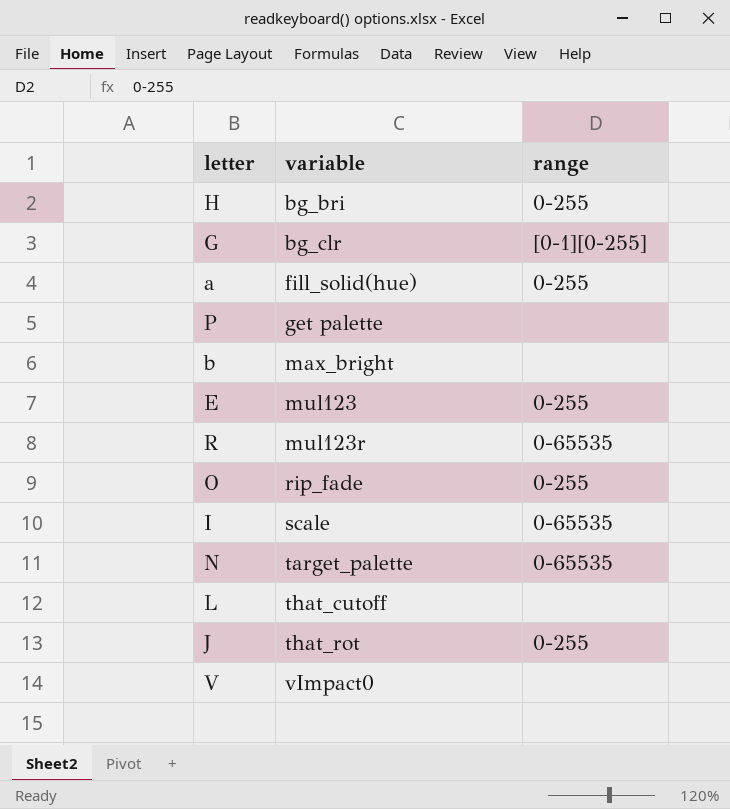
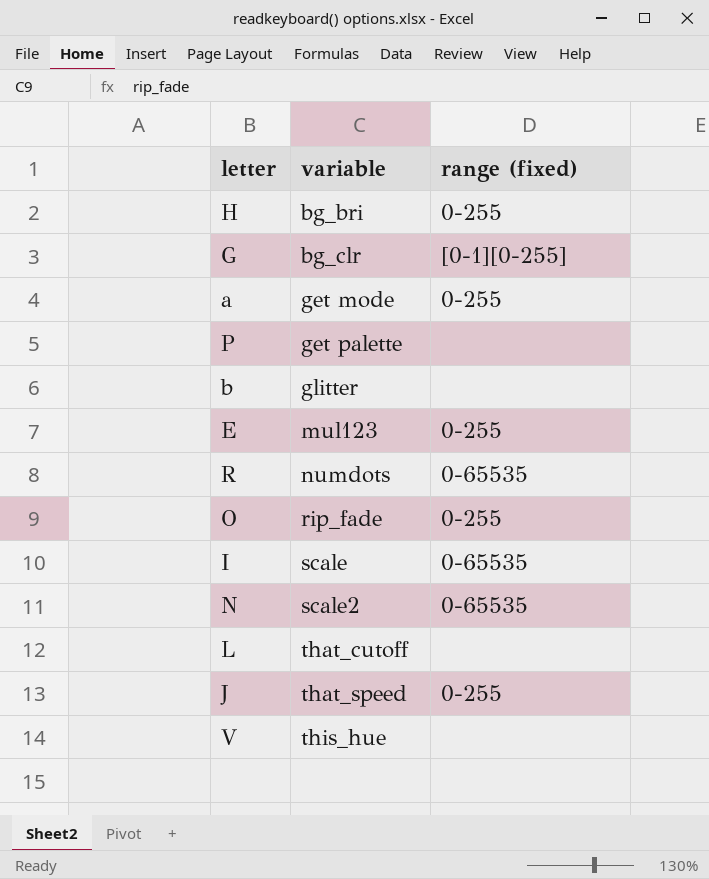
column name: range -> range (fixed)
a | variable: fill_solid(hue) -> get mode
b | variable: max_bright -> glitter
R | variable: mul123r -> numdots
N | variable: target_palette -> scale2
J | variable: that_rot -> that_speed
V | variable: vImpact0 -> this_hue

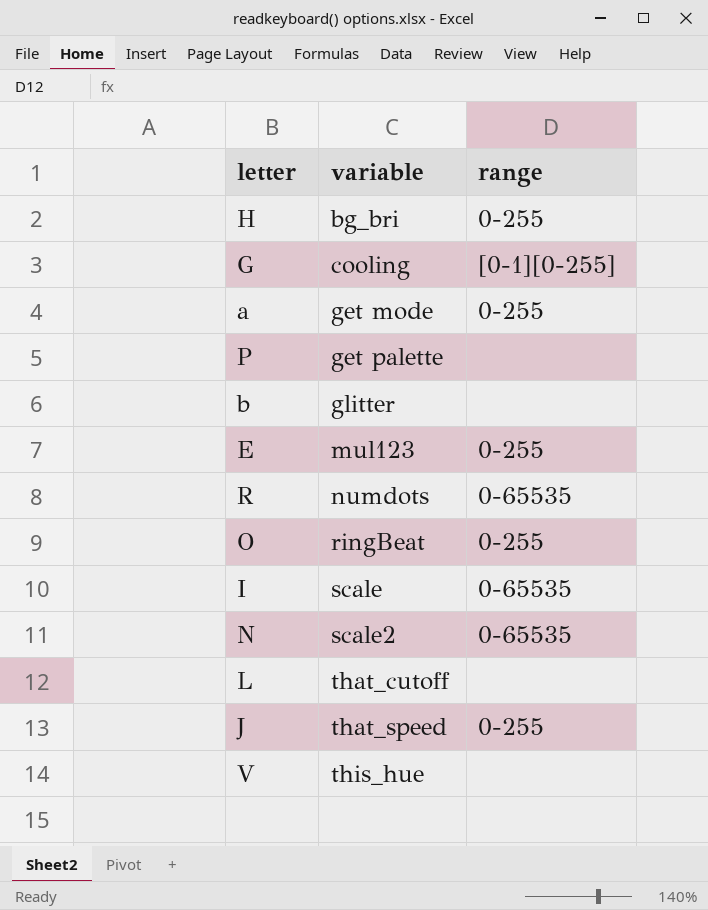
column name: range (fixed) -> range
G | variable: bg_clr -> cooling
O | variable: rip_fade -> ringBeat

